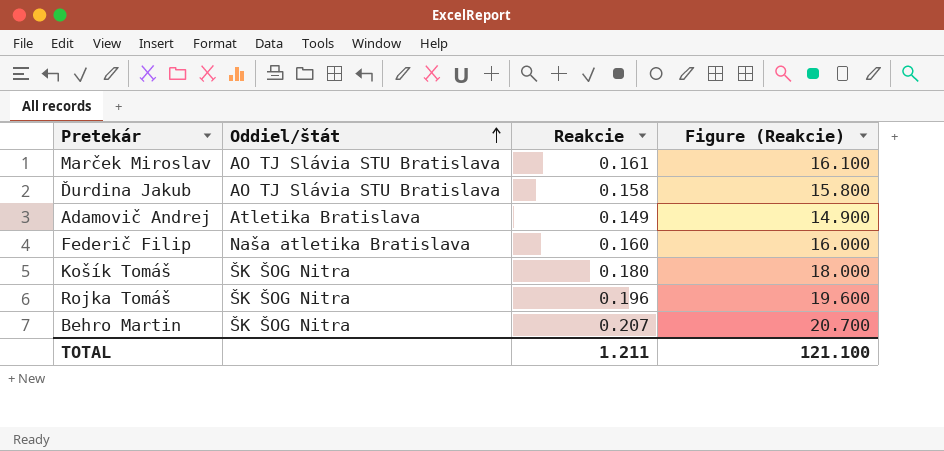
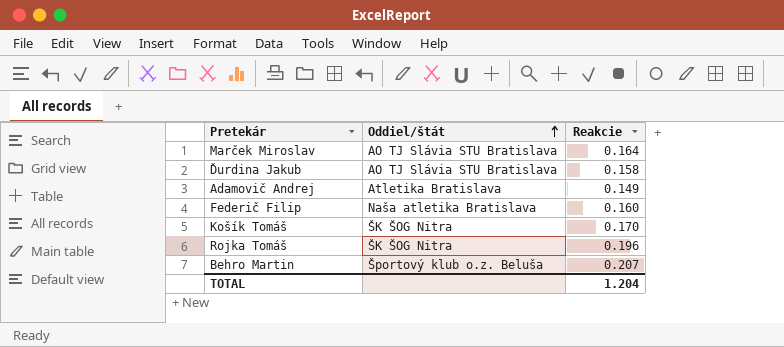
column Figure (Reakcie) | formula: [Reakcie] * 100 -> none
Marček Miroslav | Reakcie: 0.161 -> 0.164
Košík Tomáš | Reakcie: 0.180 -> 0.170
Behro Martin | Oddiel/štát: ŠK ŠOG Nitra -> Športový klub o.z. Beluša
TOTAL | Reakcie: 1.211 -> 1.204

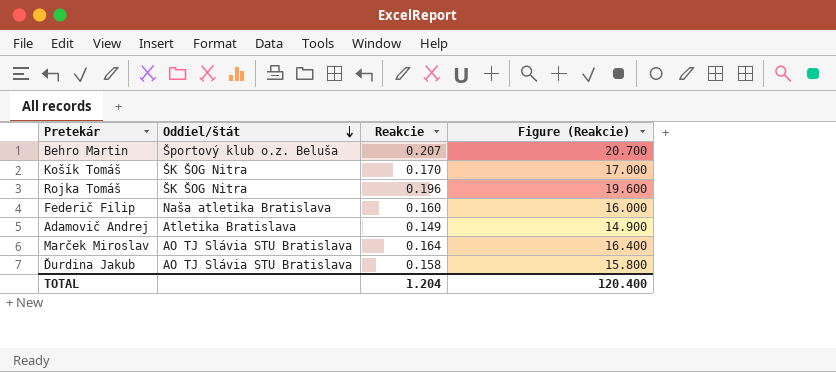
row order: Oddiel/štát ascending -> Oddiel/štát descending
column Figure (Reakcie) | formula: none -> [Reakcie] * 100

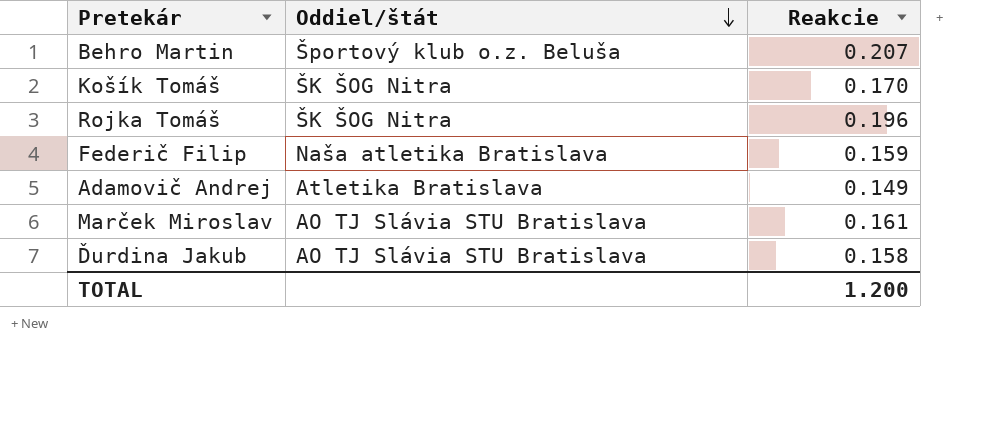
column Figure (Reakcie) | formula: [Reakcie] * 100 -> none
Federič Filip | Reakcie: 0.160 -> 0.159
Marček Miroslav | Reakcie: 0.164 -> 0.161
TOTAL | Reakcie: 1.204 -> 1.200

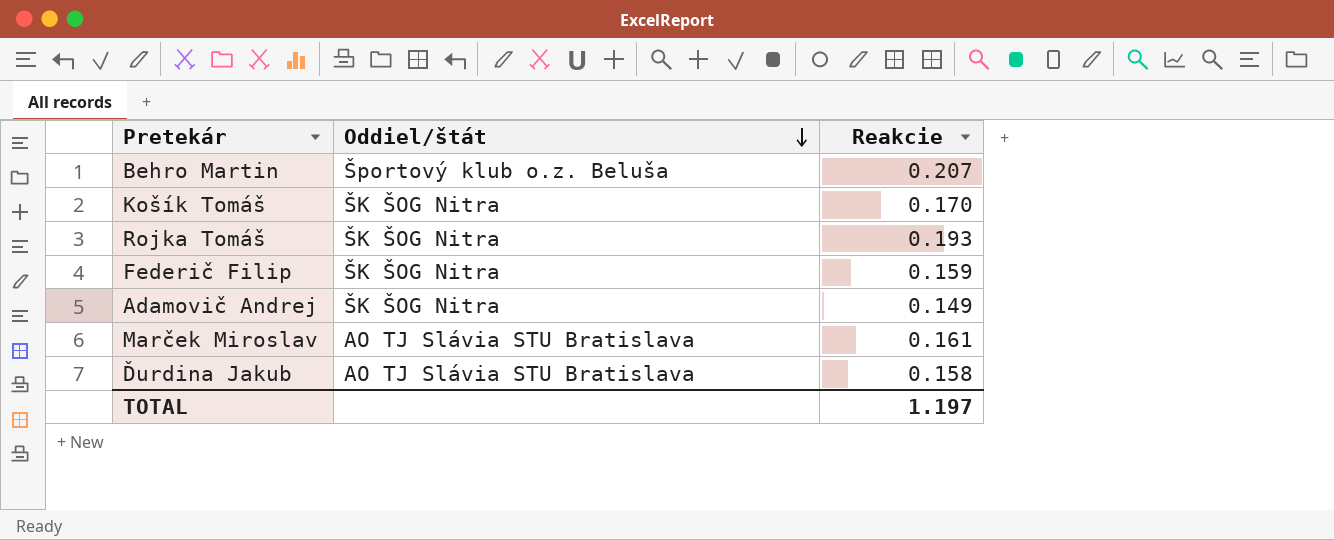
Rojka Tomáš | Reakcie: 0.196 -> 0.193
Federič Filip | Oddiel/štát: Naša atletika Bratislava -> ŠK ŠOG Nitra
Adamovič Andrej | Oddiel/štát: Atletika Bratislava -> ŠK ŠOG Nitra
TOTAL | Reakcie: 1.200 -> 1.197

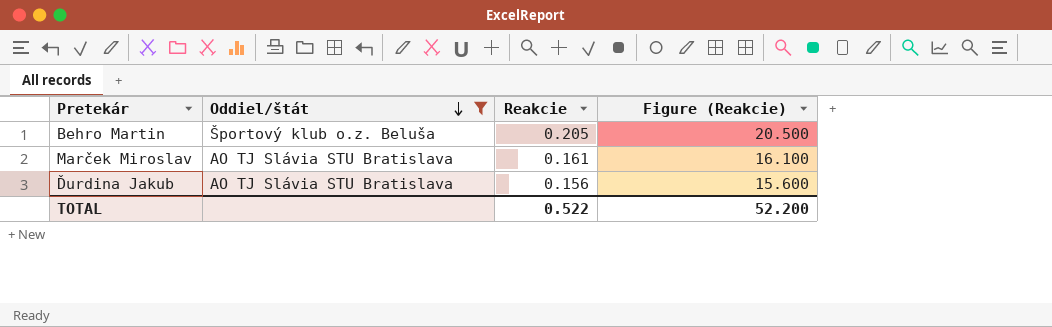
filter: none -> Oddiel/štát != ŠK ŠOG Nitra
column Figure (Reakcie) | formula: none -> [Reakcie] * 100
Behro Martin | Reakcie: 0.207 -> 0.205
Ďurdina Jakub | Reakcie: 0.158 -> 0.156
TOTAL | Reakcie: 1.197 -> 0.522

